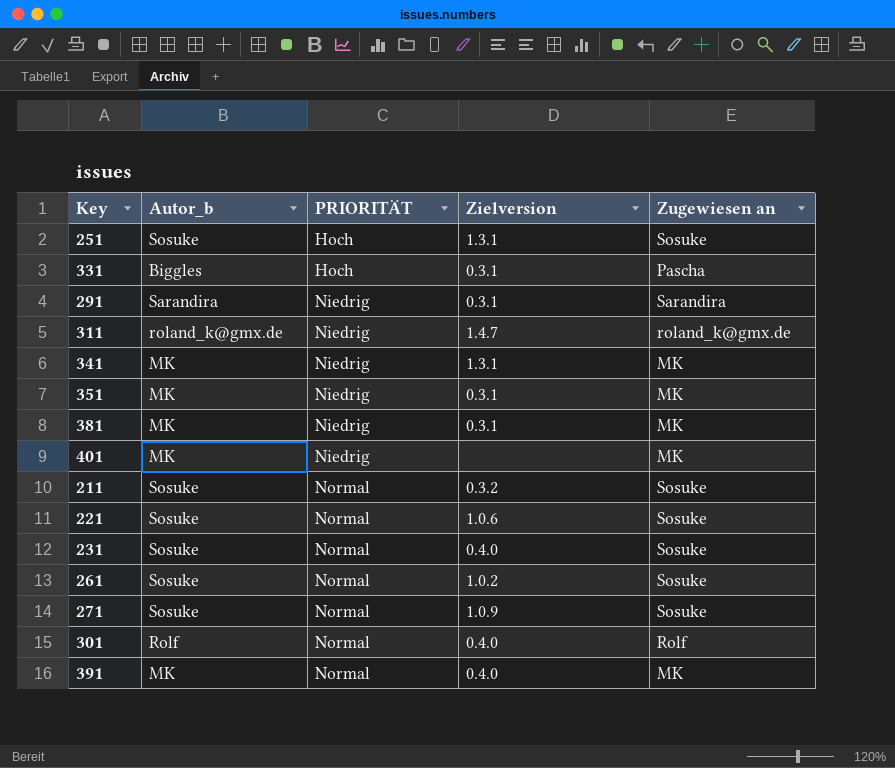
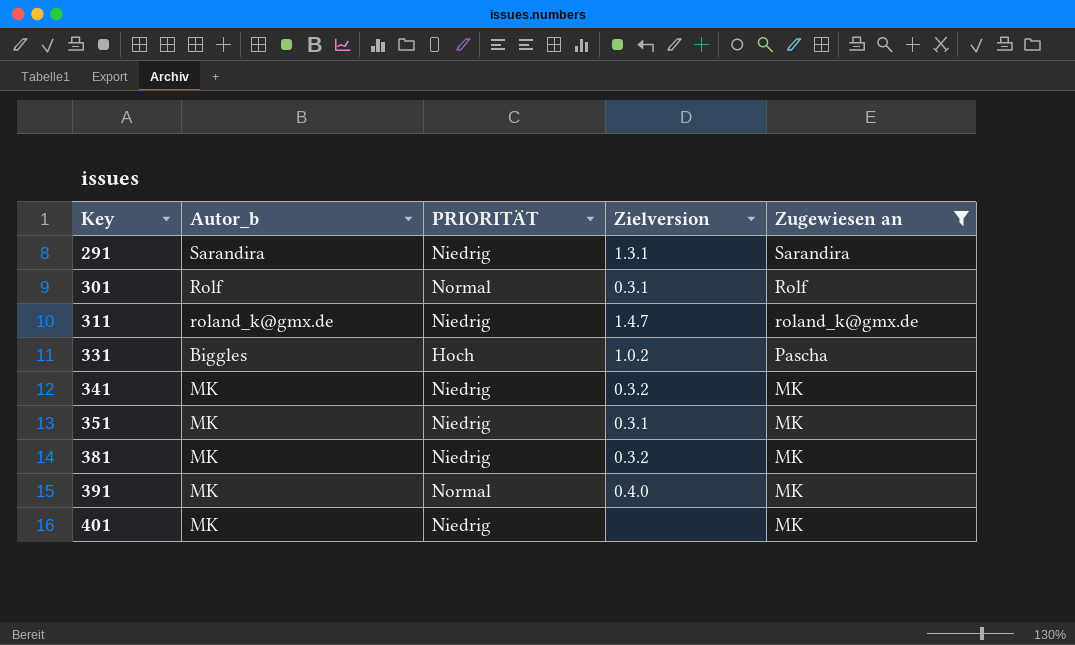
filter: none -> Zugewiesen an != Sosuke
row order: PRIORITÄT ascending -> Key ascending
291 | Zielversion: 0.3.1 -> 1.3.1
301 | Zielversion: 0.4.0 -> 0.3.1
331 | Zielversion: 0.3.1 -> 1.0.2
341 | Zielversion: 1.3.1 -> 0.3.2
381 | Zielversion: 0.3.1 -> 0.3.2

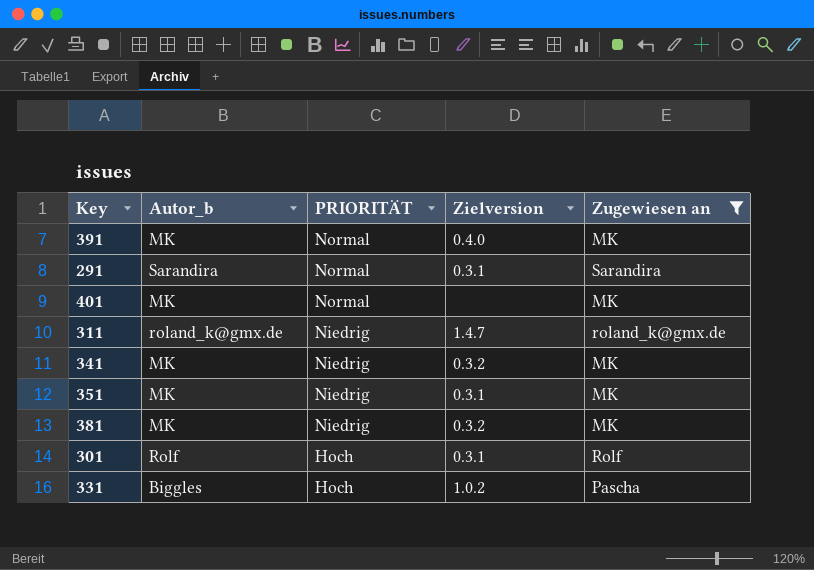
row order: Key ascending -> PRIORITÄT descending
291 | PRIORITÄT: Niedrig -> Normal
291 | Zielversion: 1.3.1 -> 0.3.1
401 | PRIORITÄT: Niedrig -> Normal
301 | PRIORITÄT: Normal -> Hoch

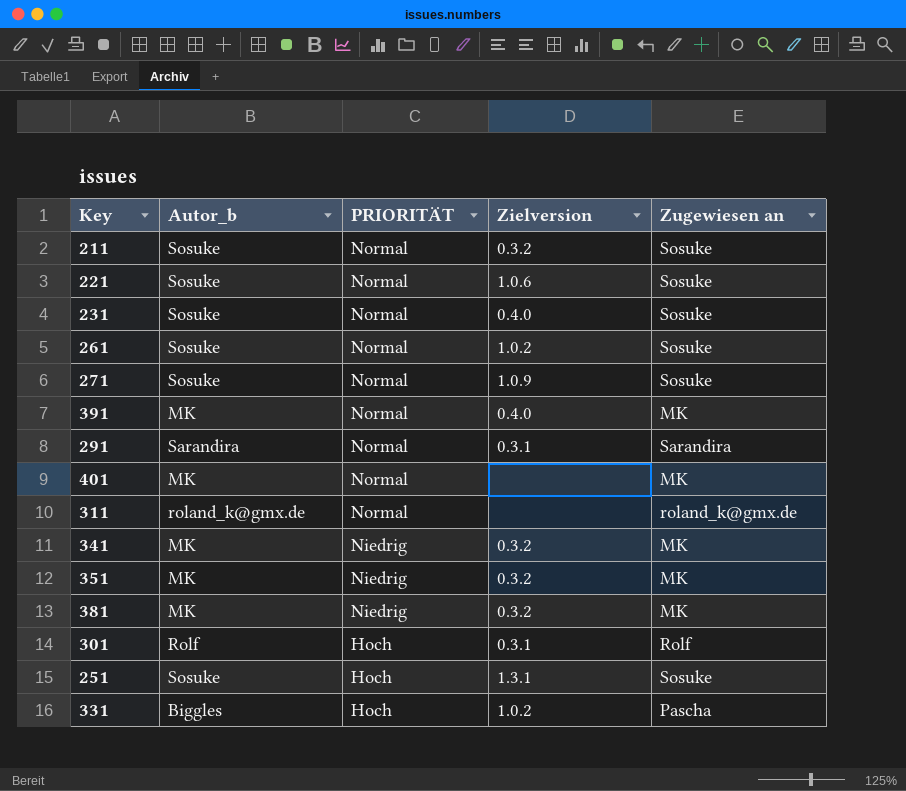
filter: Zugewiesen an != Sosuke -> none
311 | PRIORITÄT: Niedrig -> Normal
311 | Zielversion: 1.4.7 -> none
351 | Zielversion: 0.3.1 -> 0.3.2

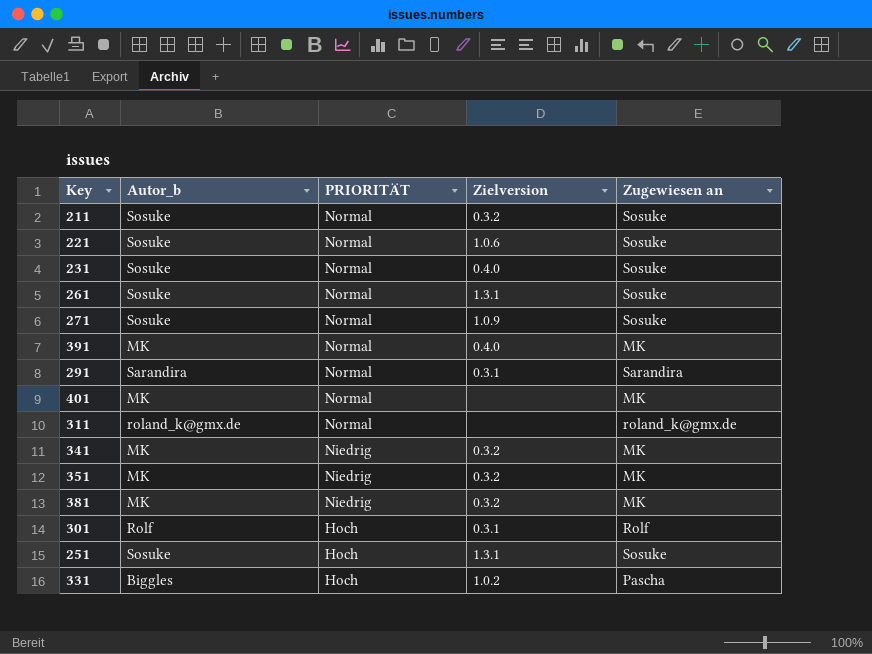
261 | Zielversion: 1.0.2 -> 1.3.1

